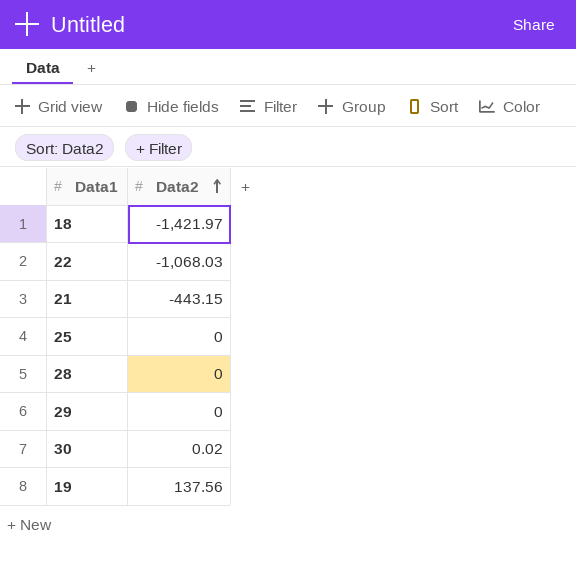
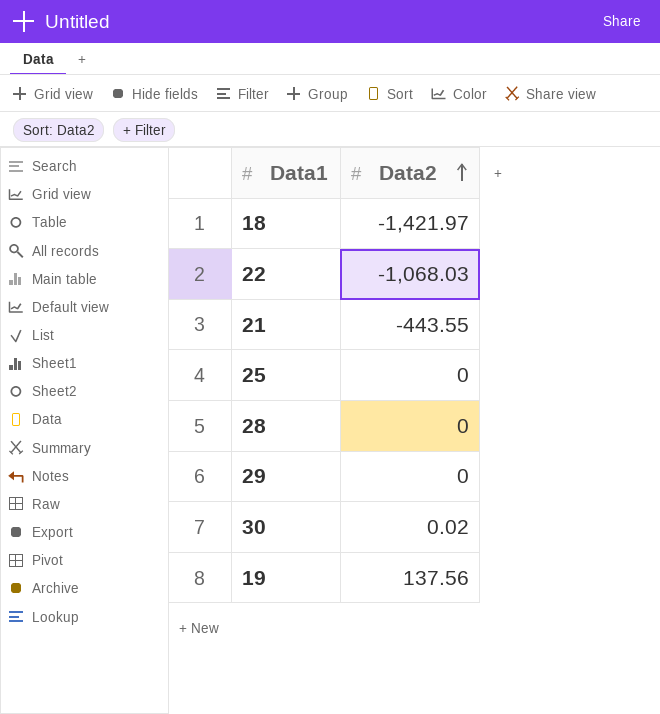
21 | Data2: -443.15 -> -443.55

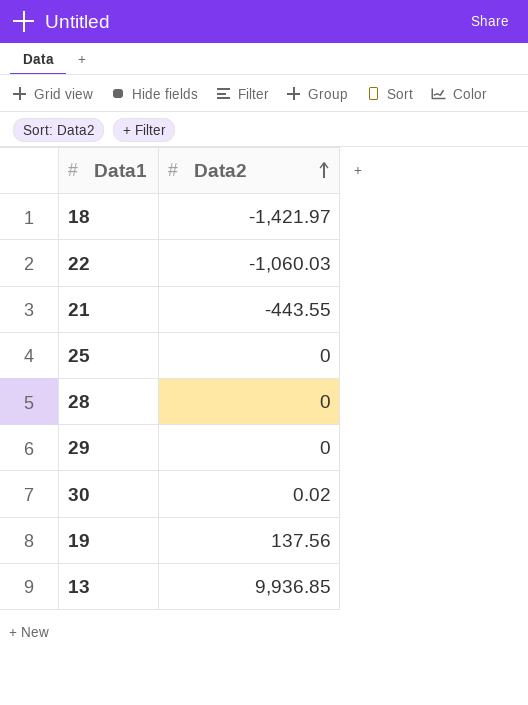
22 | Data2: -1,068.03 -> -1,060.03
row 13: none -> 9,936.85

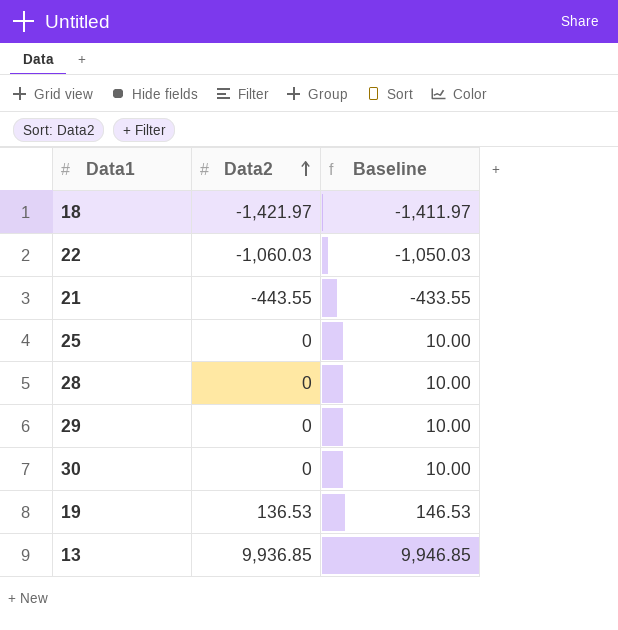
column Baseline | formula: none -> [Data2] + 10
30 | Data2: 0.02 -> 0
19 | Data2: 137.56 -> 136.53

